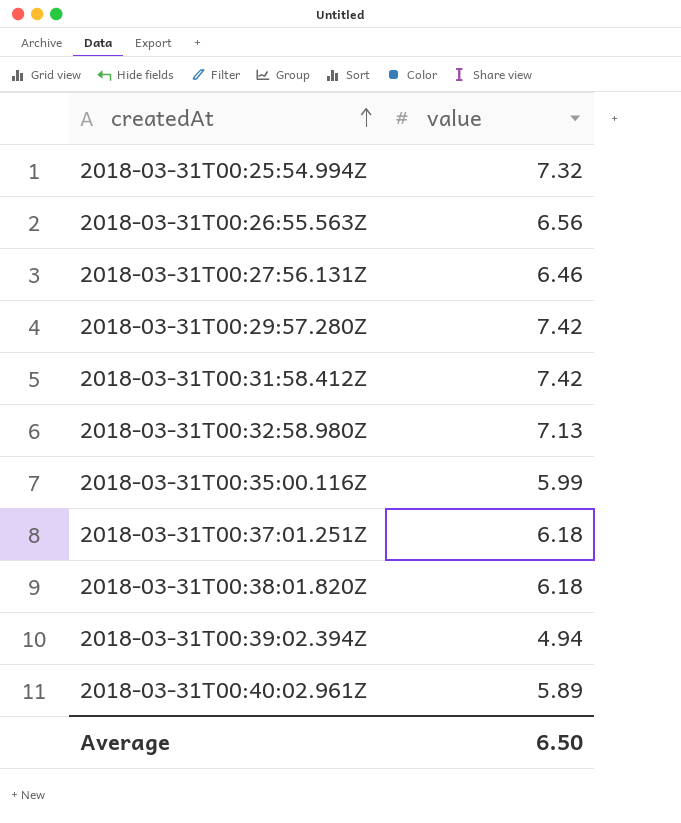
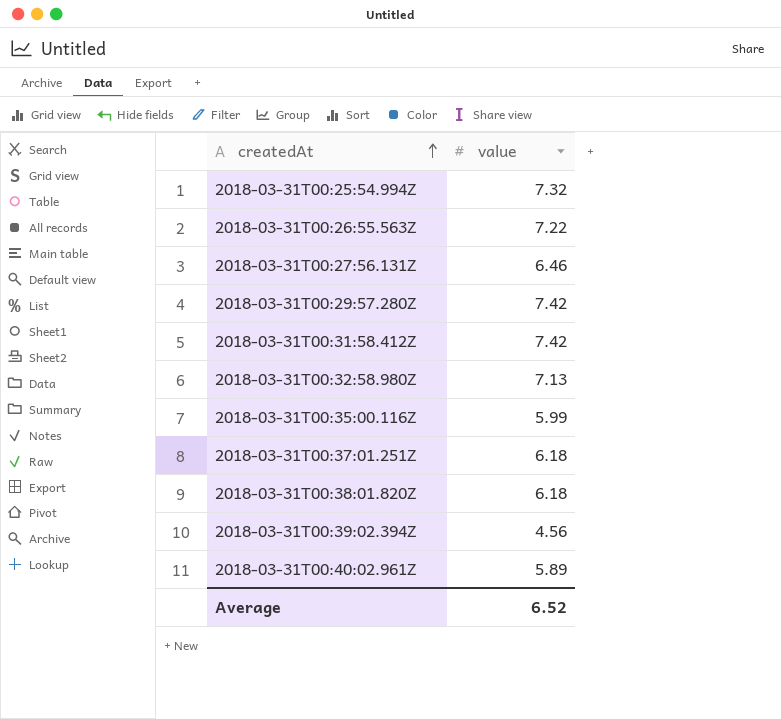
2018-03-31T00:26:55.563Z | value: 6.56 -> 7.22
2018-03-31T00:39:02.394Z | value: 4.94 -> 4.56
Average | value: 6.50 -> 6.52

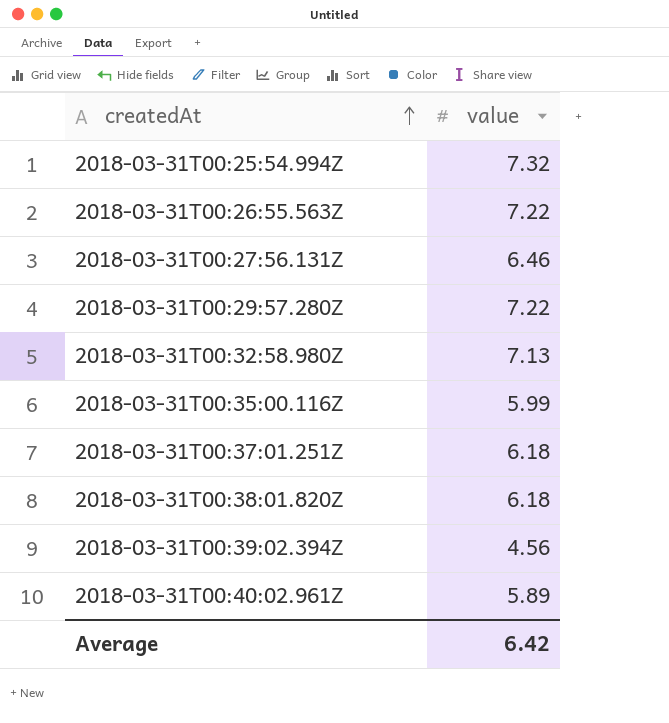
row 2018-03-31T00:31:58.412Z: 7.42 -> none
2018-03-31T00:29:57.280Z | value: 7.42 -> 7.22
Average | value: 6.52 -> 6.42

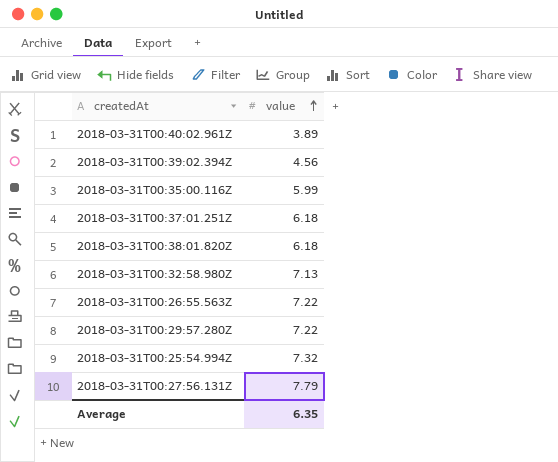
row order: createdAt ascending -> value ascending
2018-03-31T00:40:02.961Z | value: 5.89 -> 3.89
2018-03-31T00:27:56.131Z | value: 6.46 -> 7.79
Average | value: 6.42 -> 6.35

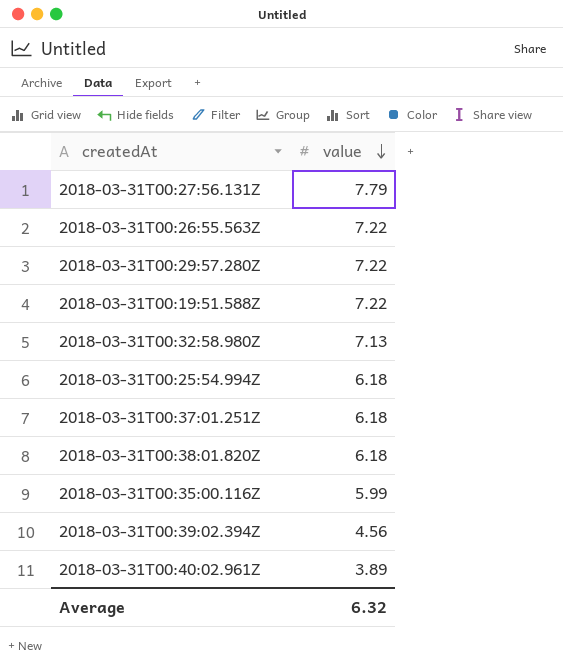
row order: value ascending -> value descending
row 2018-03-31T00:19:51.588Z: none -> 7.22
2018-03-31T00:25:54.994Z | value: 7.32 -> 6.18
Average | value: 6.35 -> 6.32

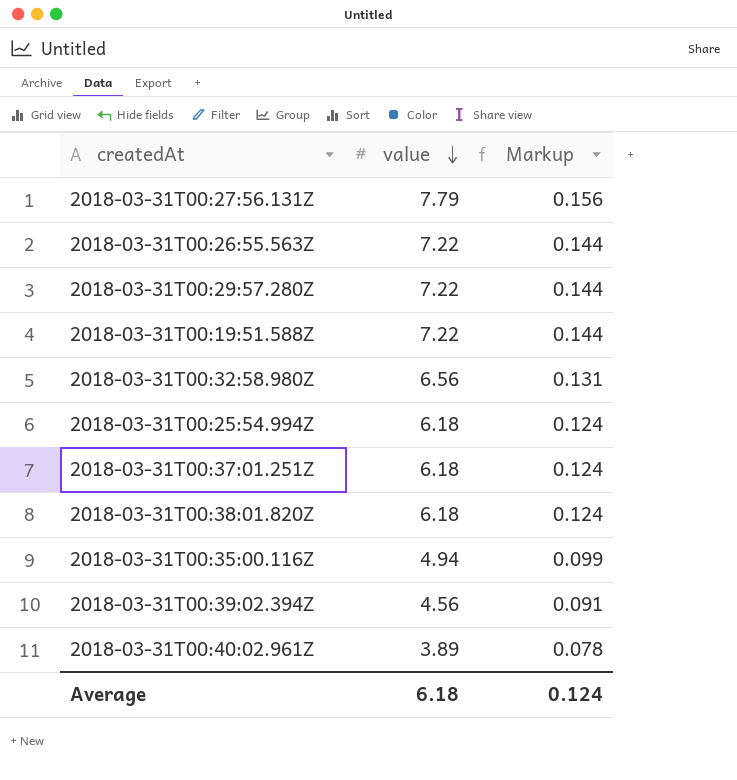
column Markup | formula: none -> [value] * 0.02
2018-03-31T00:32:58.980Z | value: 7.13 -> 6.56
2018-03-31T00:35:00.116Z | value: 5.99 -> 4.94
Average | value: 6.32 -> 6.18

